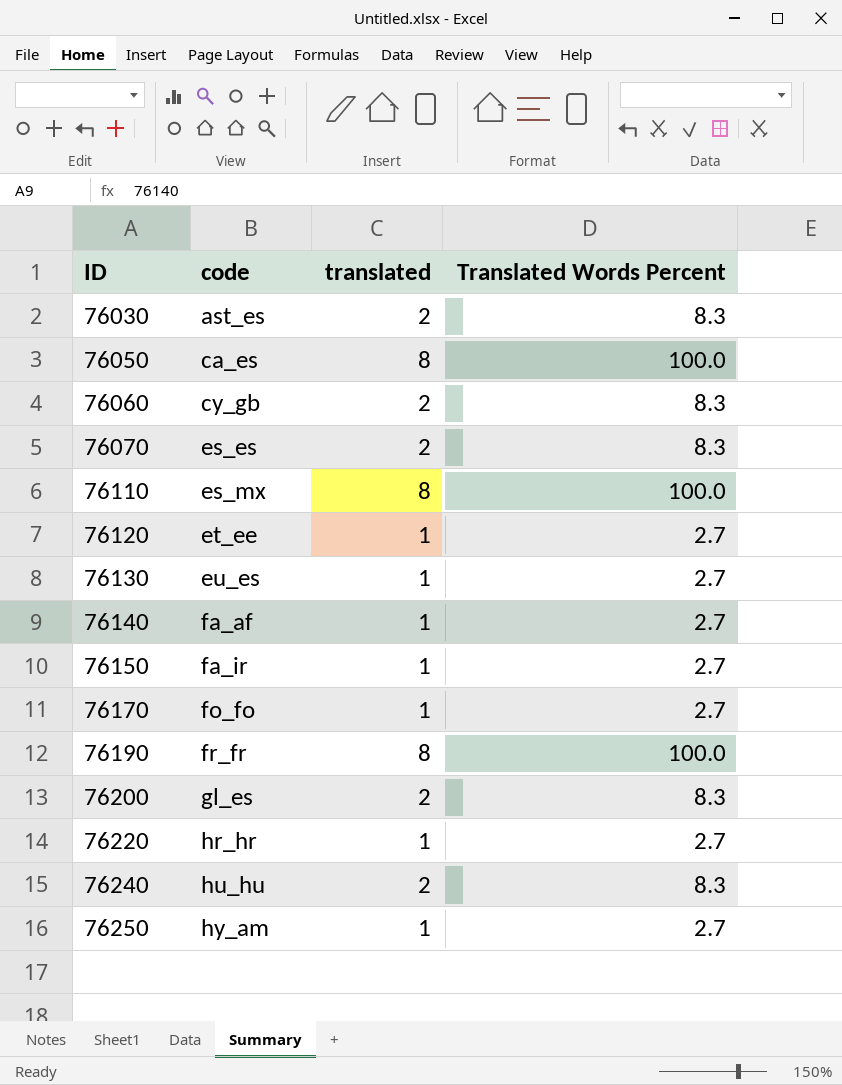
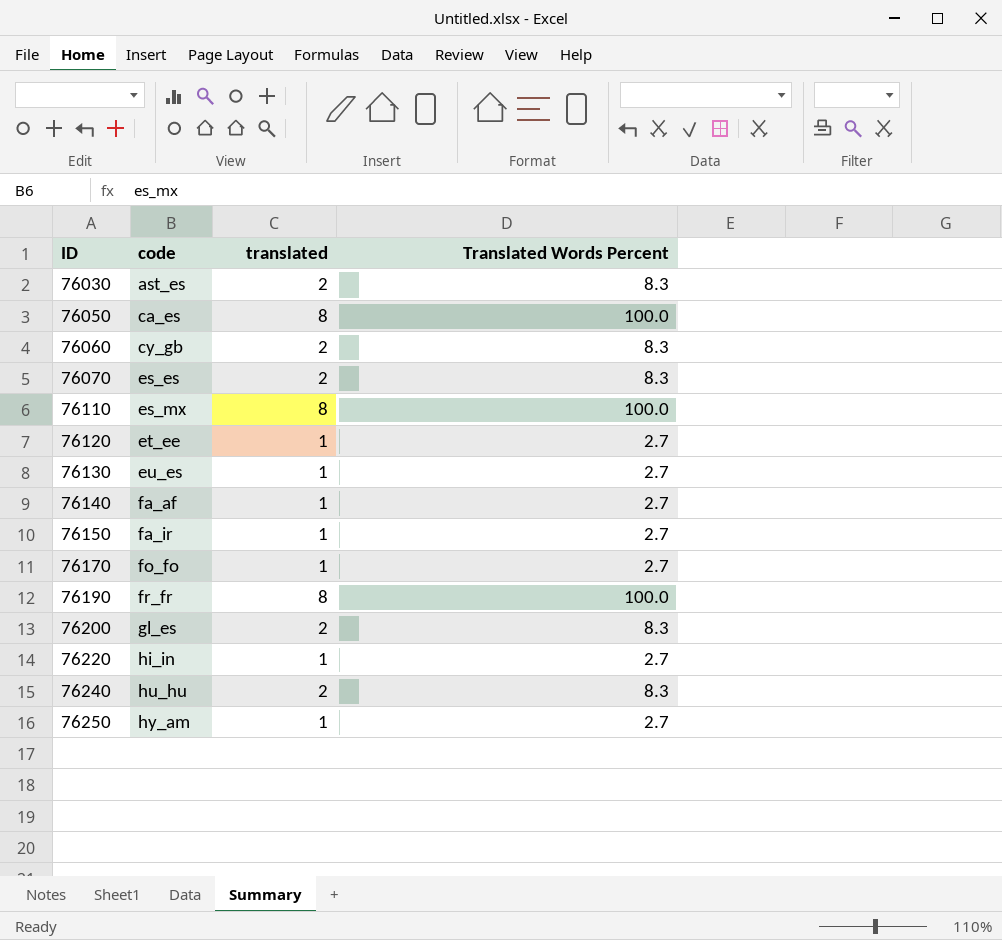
76220 | code: hr_hr -> hi_in

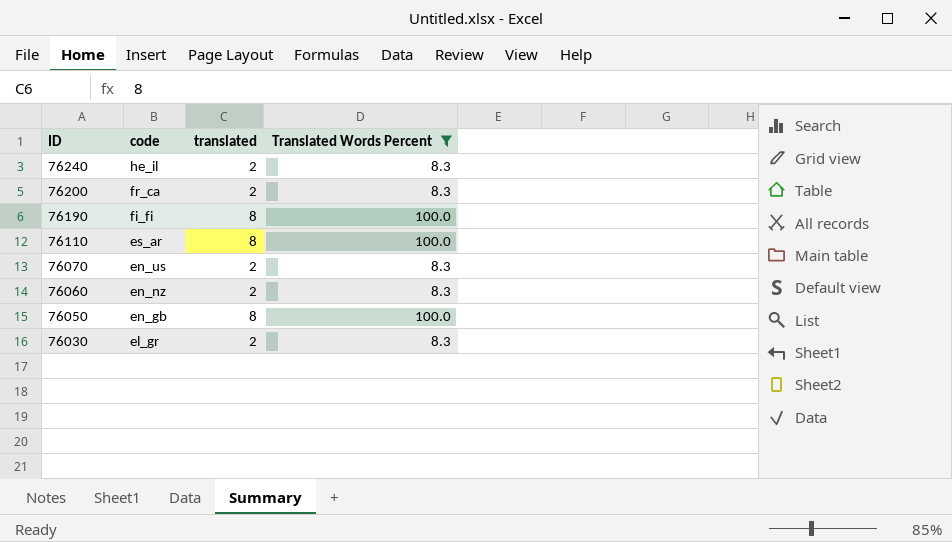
filter: none -> Translated Words Percent != 2.7
row order: ID ascending -> ID descending
76240 | code: hu_hu -> he_il
76200 | code: gl_es -> fr_ca
76190 | code: fr_fr -> fi_fi
76110 | code: es_mx -> es_ar
76070 | code: es_es -> en_us
76060 | code: cy_gb -> en_nz
76050 | code: ca_es -> en_gb
76030 | code: ast_es -> el_gr

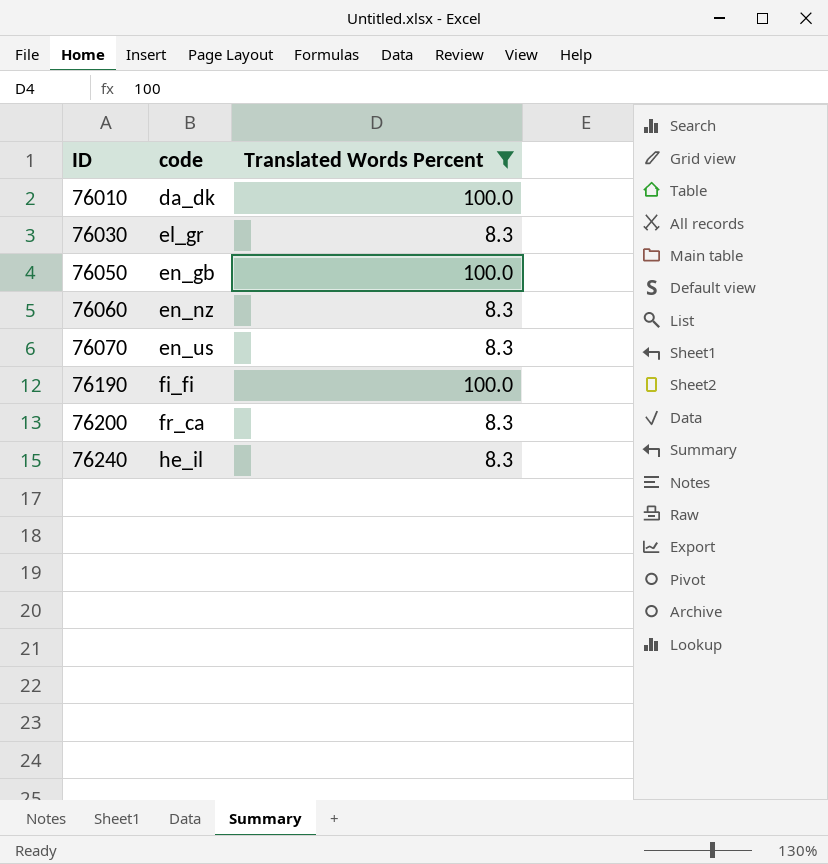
row order: ID descending -> ID ascending
column translated | position: 3 -> none
row 76110: es_ar | 8 | 100.0 -> none
row 76010: none -> da_dk | 100.0

